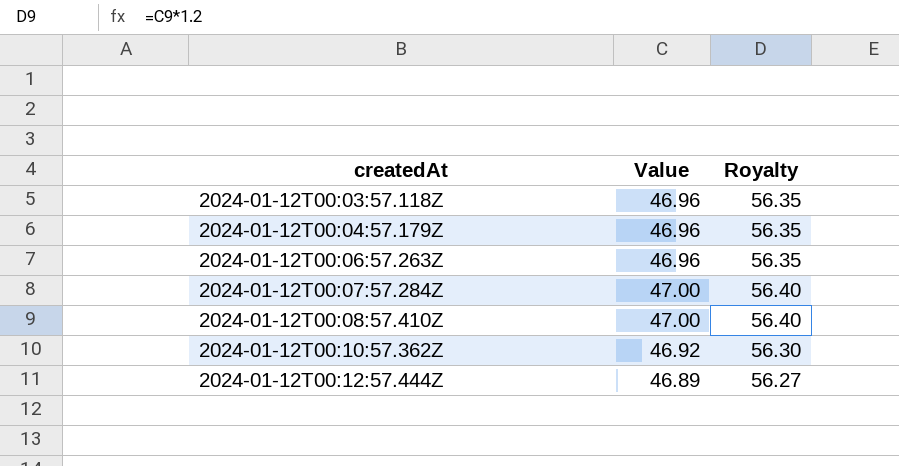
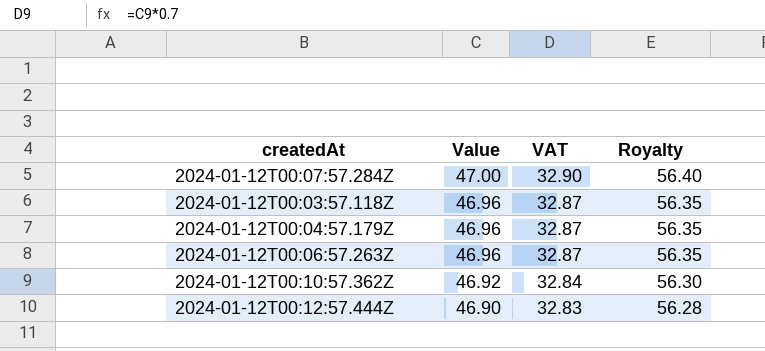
row order: createdAt ascending -> Value descending
column VAT | formula: none -> [Value] * 0.7
row 2024-01-12T00:08:57.410Z: 47.00 | 56.40 -> none
2024-01-12T00:12:57.444Z | Value: 46.89 -> 46.90
2024-01-12T00:12:57.444Z | Royalty: 56.27 -> 56.28

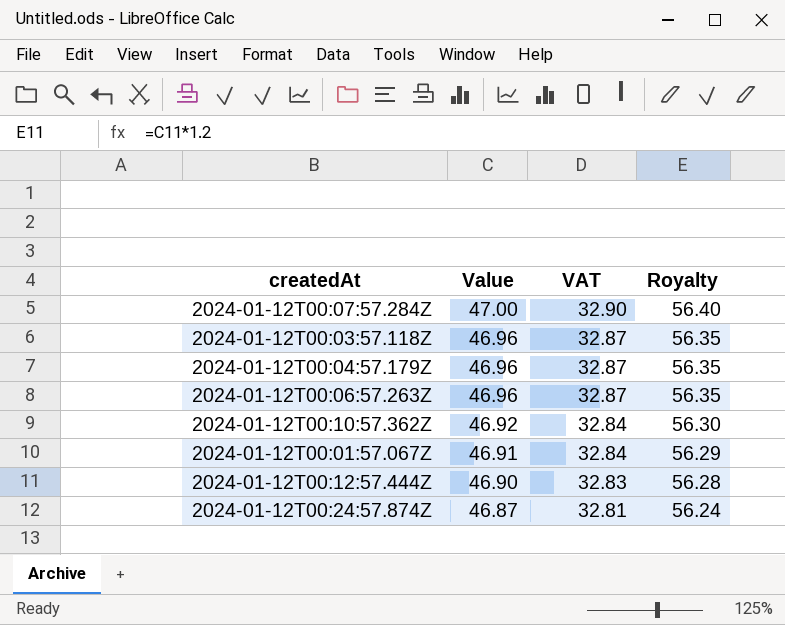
row 2024-01-12T00:01:57.067Z: none -> 46.91 | 32.84 | 56.29
row 2024-01-12T00:24:57.874Z: none -> 46.87 | 32.81 | 56.24

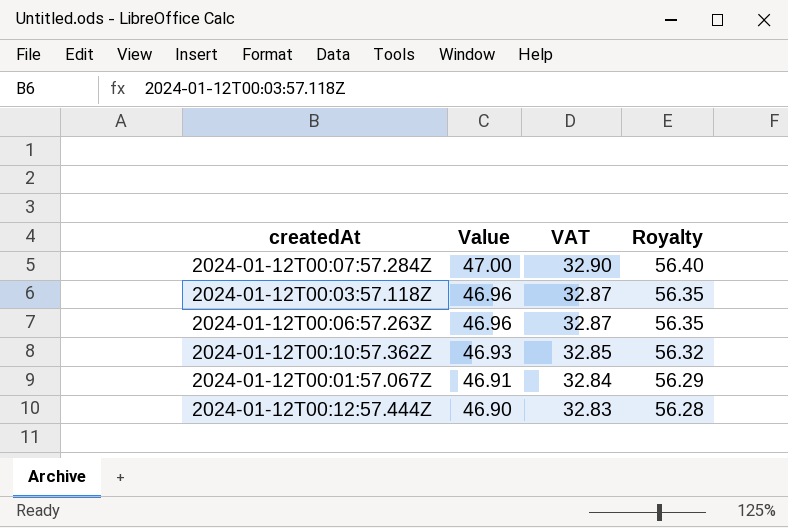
row 2024-01-12T00:04:57.179Z: 46.96 | 32.87 | 56.35 -> none
row 2024-01-12T00:24:57.874Z: 46.87 | 32.81 | 56.24 -> none
2024-01-12T00:10:57.362Z | Value: 46.92 -> 46.93
2024-01-12T00:10:57.362Z | VAT: 32.84 -> 32.85
2024-01-12T00:10:57.362Z | Royalty: 56.30 -> 56.32

